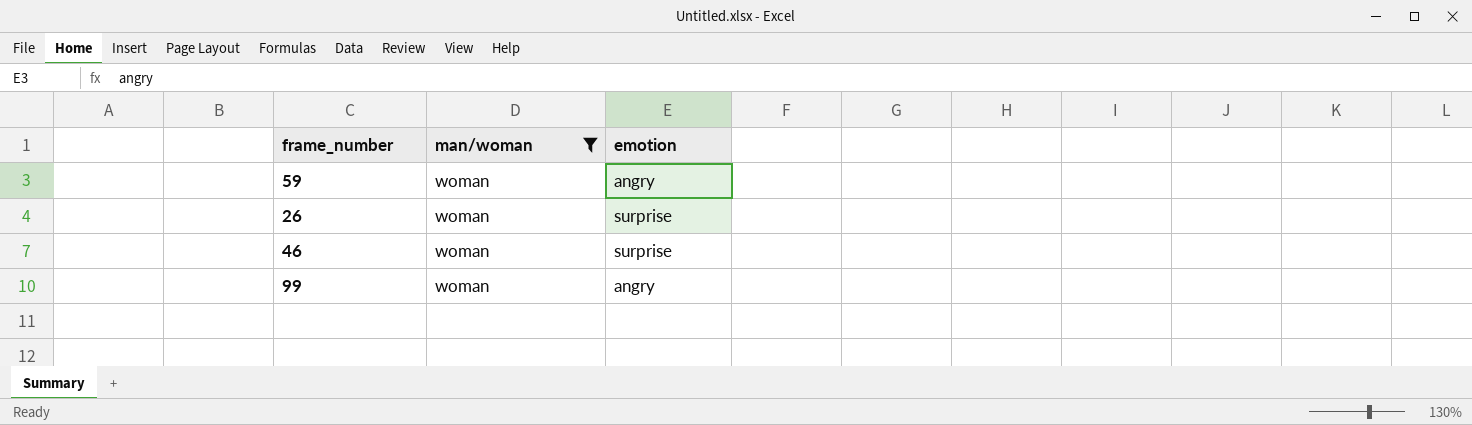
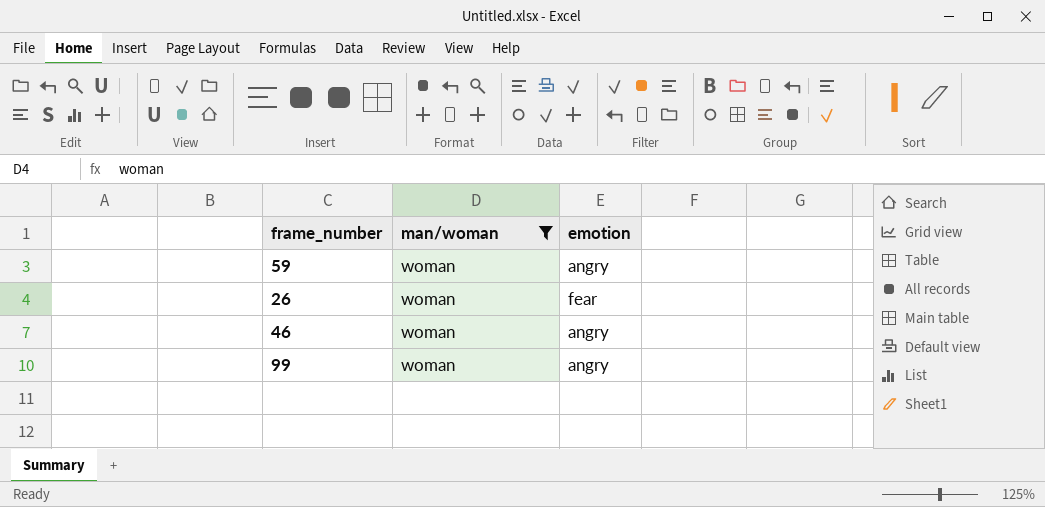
26 | emotion: surprise -> fear
46 | emotion: surprise -> angry

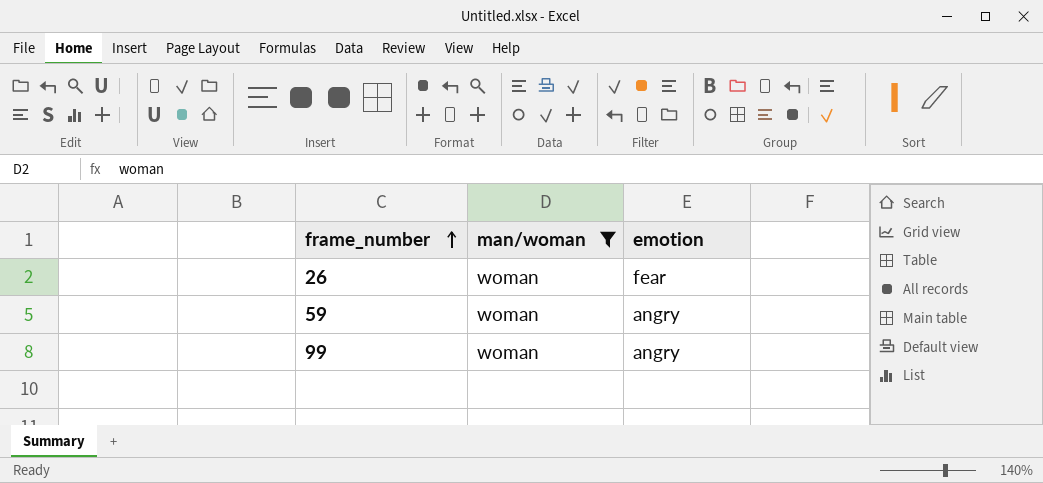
row order: none -> frame_number ascending
row 46: woman | angry -> none

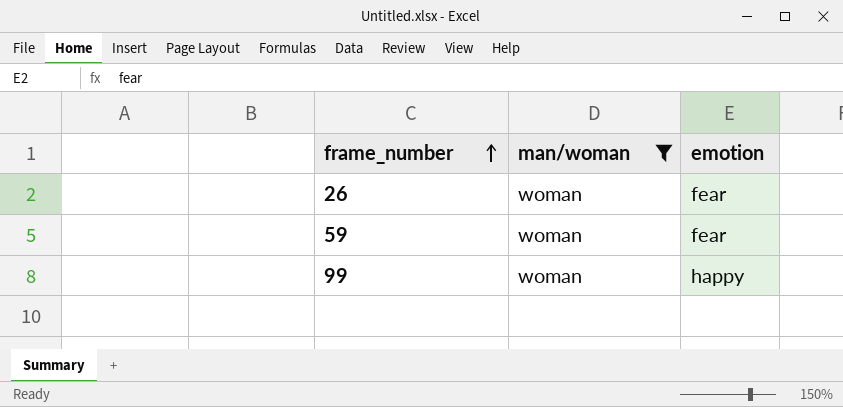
59 | emotion: angry -> fear
99 | emotion: angry -> happy

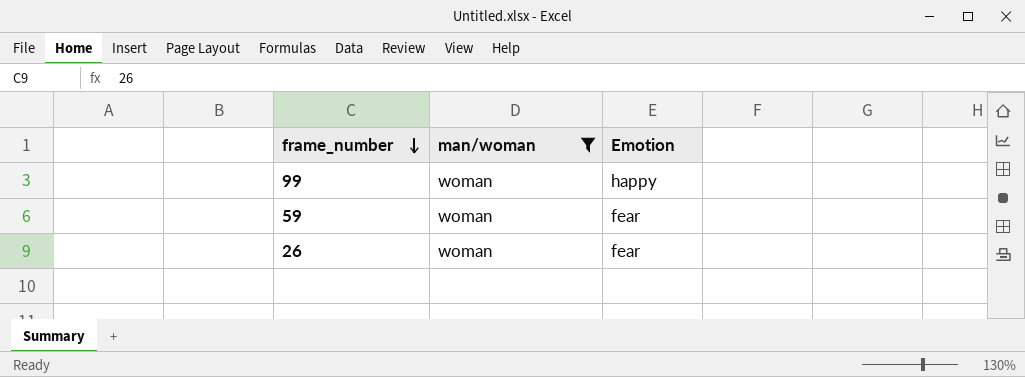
row order: frame_number ascending -> frame_number descending
column name: emotion -> Emotion

